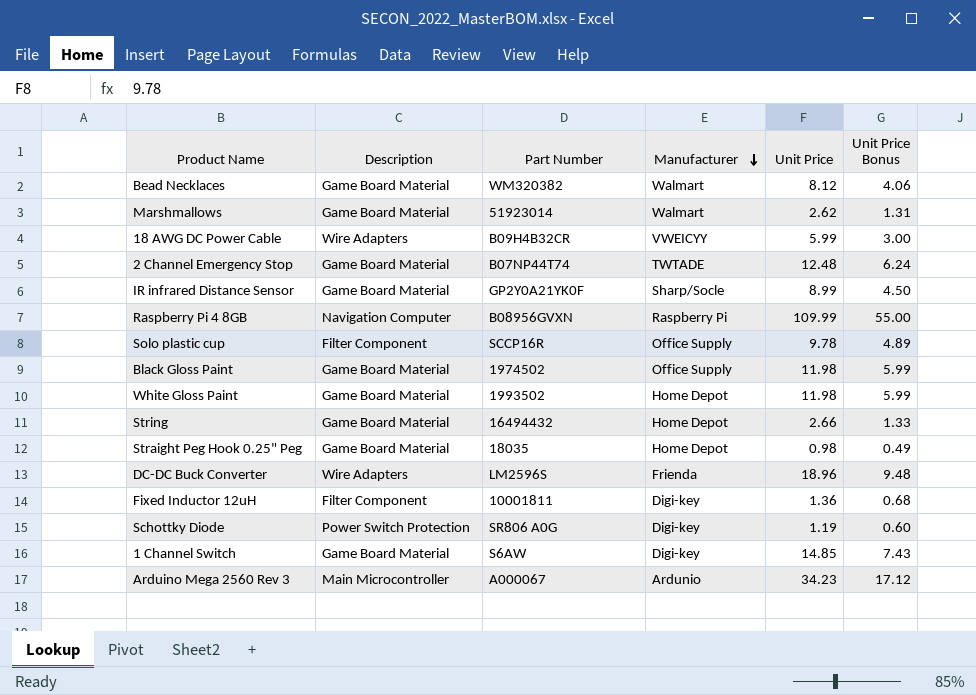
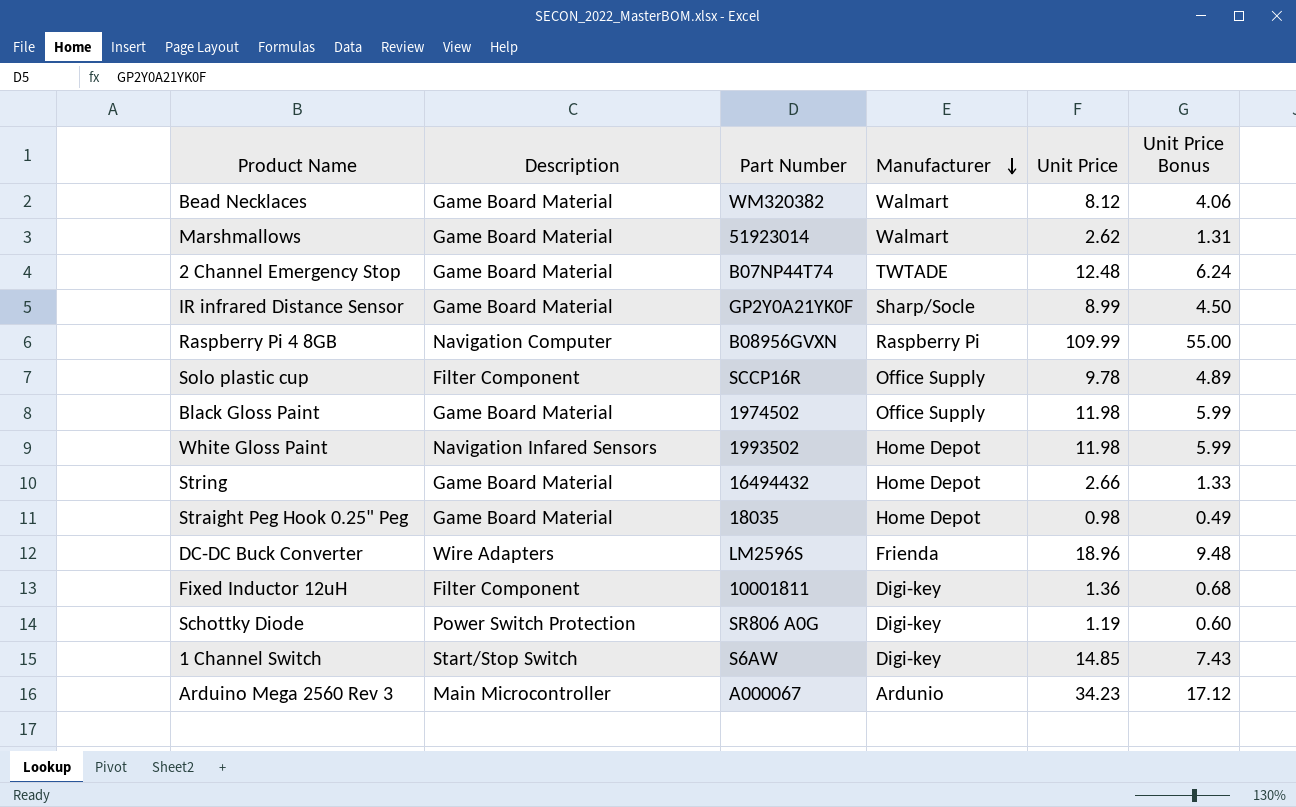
row 18 AWG DC Power Cable: Wire Adapters | B09H4B32CR | VWEICYY | 5.99 | 3.00 -> none
White Gloss Paint | Description: Game Board Material -> Navigation Infared Sensors
1 Channel Switch | Description: Game Board Material -> Start/Stop Switch

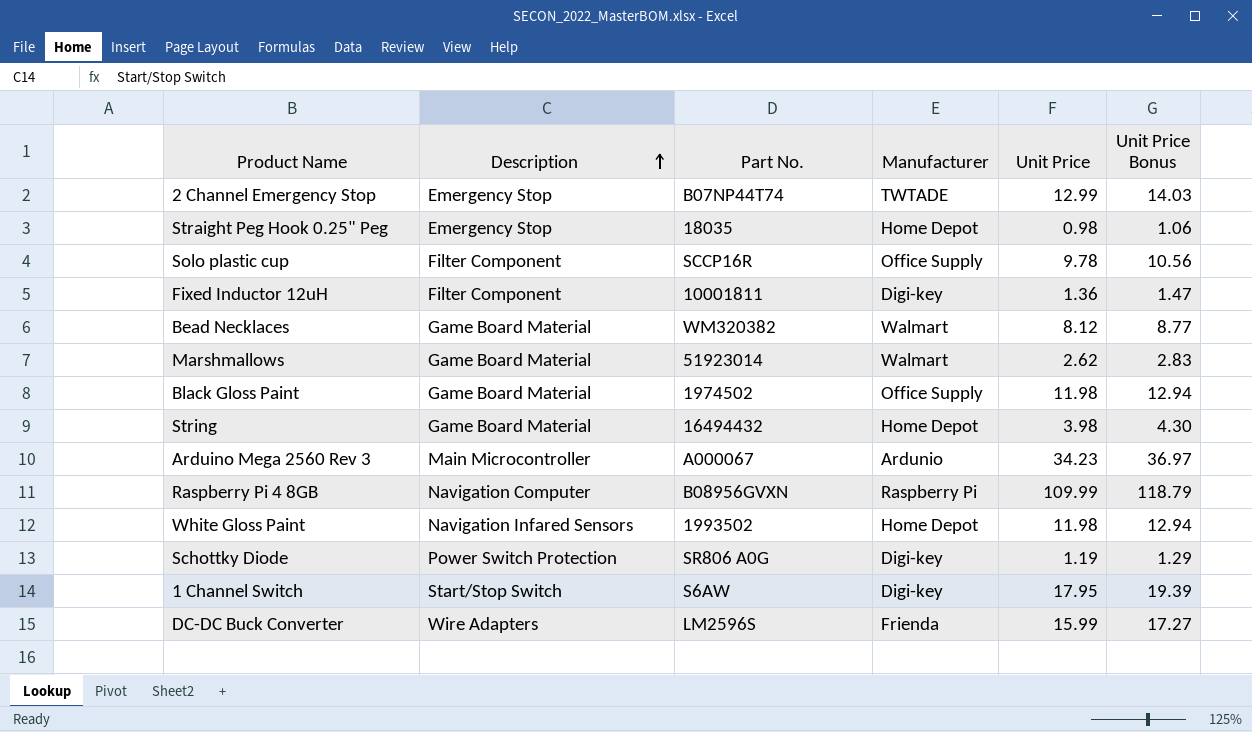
row order: Manufacturer descending -> Description ascending
column name: Part Number -> Part No.
column Unit Price Bonus | formula: [Unit Price] * 0.5 -> [Unit Price] * 1.08
row IR infrared Distance Sensor: Game Board Material | GP2Y0A21YK0F | Sharp/Socle | 8.99 | 4.50 -> none
2 Channel Emergency Stop | Description: Game Board Material -> Emergency Stop
2 Channel Emergency Stop | Unit Price: 12.48 -> 12.99
Straight Peg Hook 0.25" Peg | Description: Game Board Material -> Emergency Stop
String | Unit Price: 2.66 -> 3.98
1 Channel Switch | Unit Price: 14.85 -> 17.95
DC-DC Buck Converter | Unit Price: 18.96 -> 15.99

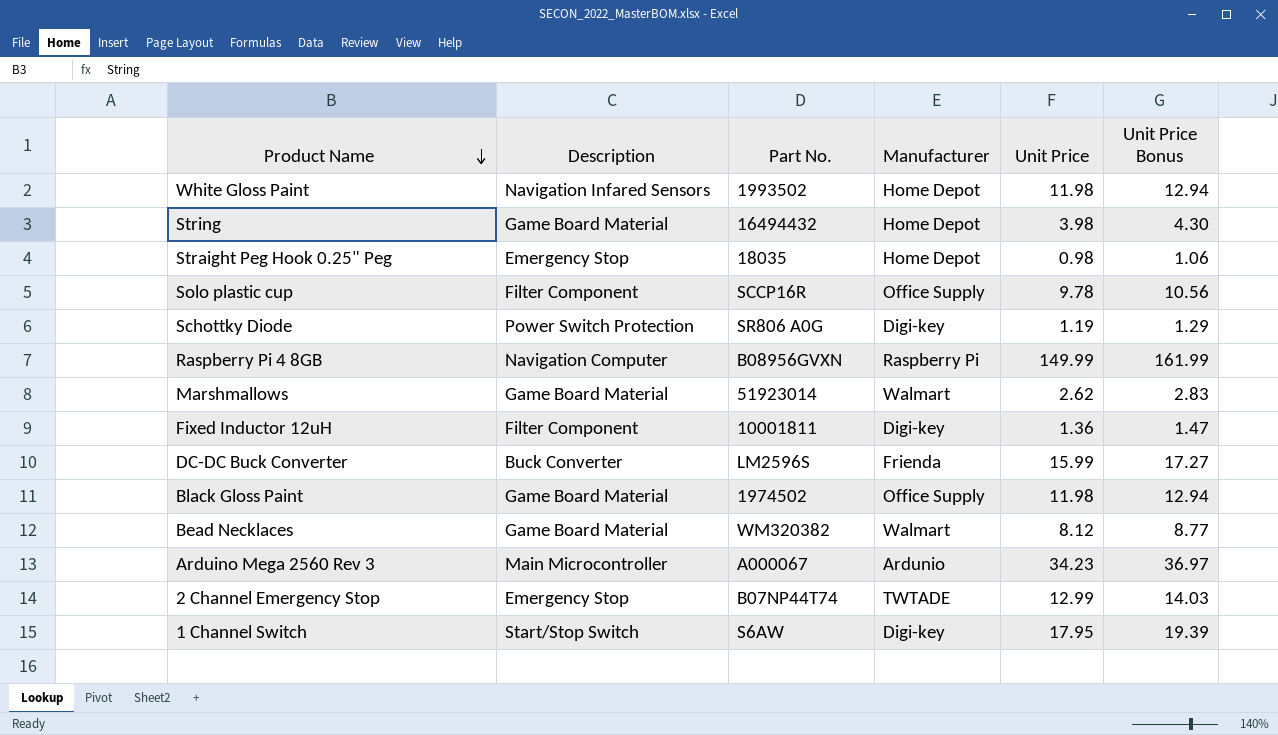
row order: Description ascending -> Product Name descending
Raspberry Pi 4 8GB | Unit Price: 109.99 -> 149.99
Raspberry Pi 4 8GB | Unit Price Bonus: 118.79 -> 161.99
DC-DC Buck Converter | Description: Wire Adapters -> Buck Converter

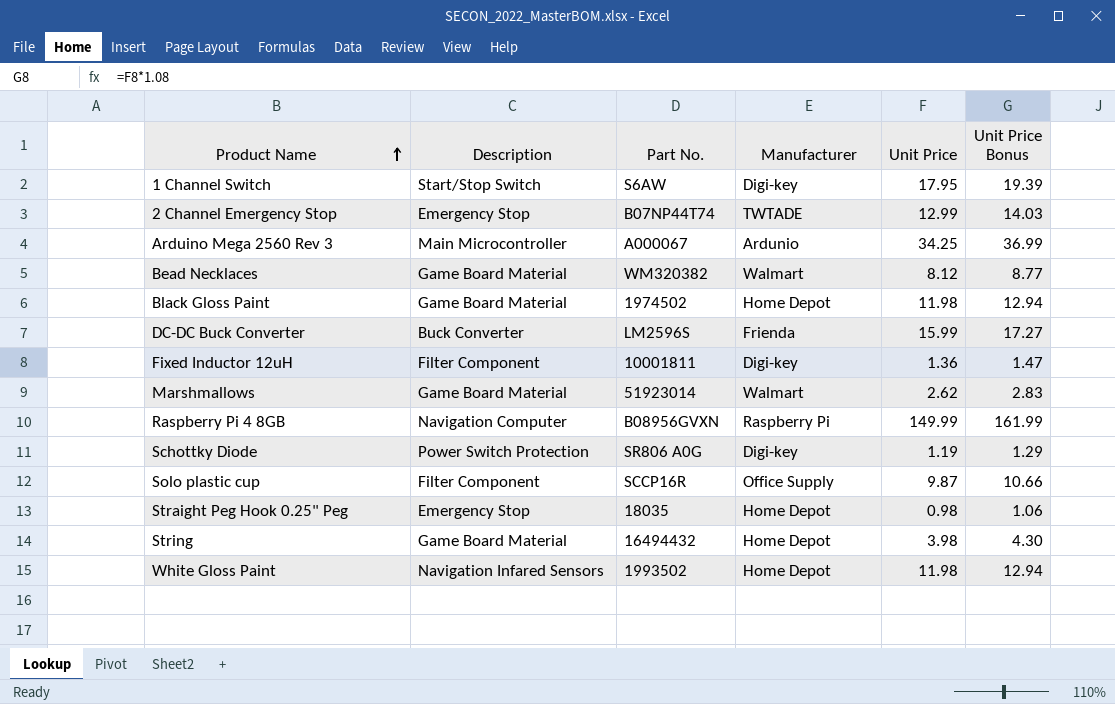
row order: Product Name descending -> Product Name ascending
Arduino Mega 2560 Rev 3 | Unit Price: 34.23 -> 34.25
Arduino Mega 2560 Rev 3 | Unit Price Bonus: 36.97 -> 36.99
Black Gloss Paint | Manufacturer: Office Supply -> Home Depot
Solo plastic cup | Unit Price: 9.78 -> 9.87
Solo plastic cup | Unit Price Bonus: 10.56 -> 10.66

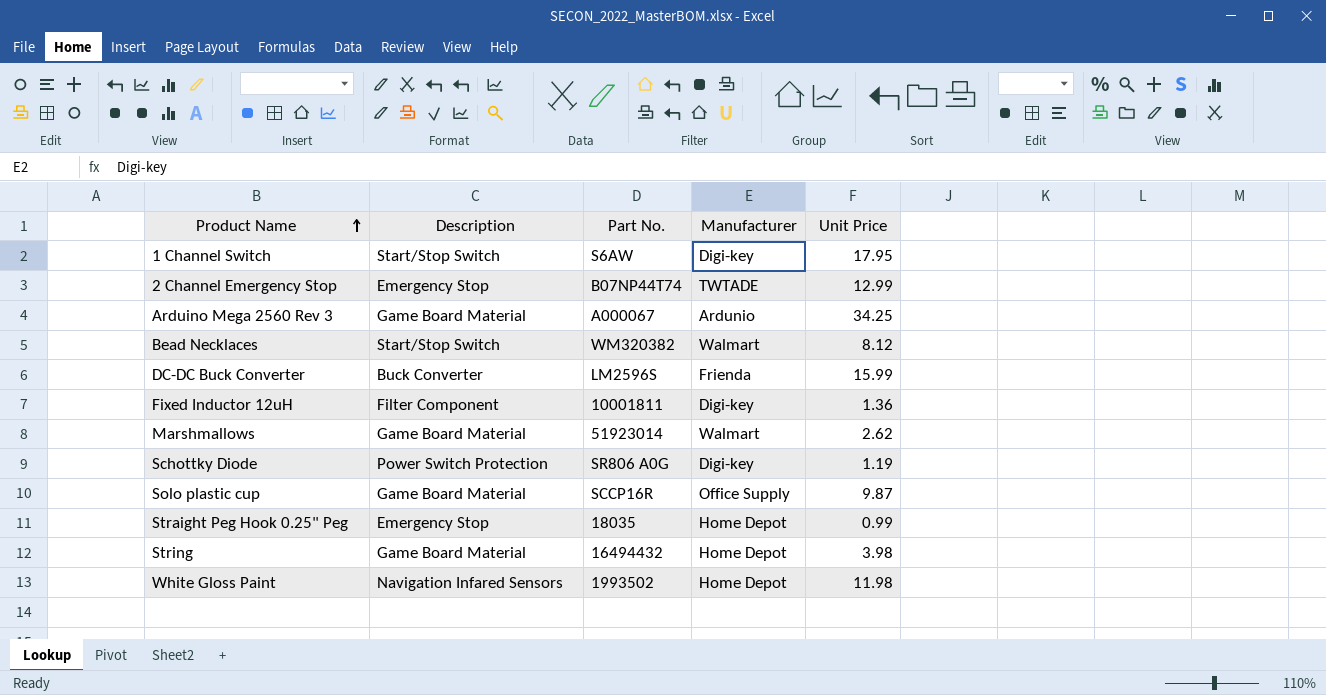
column Unit Price Bonus | formula: [Unit Price] * 1.08 -> none
row Black Gloss Paint: Game Board Material | 1974502 | Home Depot | 11.98 | 12.94 -> none
row Raspberry Pi 4 8GB: Navigation Computer | B08956GVXN | Raspberry Pi | 149.99 | 161.99 -> none
Arduino Mega 2560 Rev 3 | Description: Main Microcontroller -> Game Board Material
Bead Necklaces | Description: Game Board Material -> Start/Stop Switch
Solo plastic cup | Description: Filter Component -> Game Board Material
Straight Peg Hook 0.25" Peg | Unit Price: 0.98 -> 0.99

